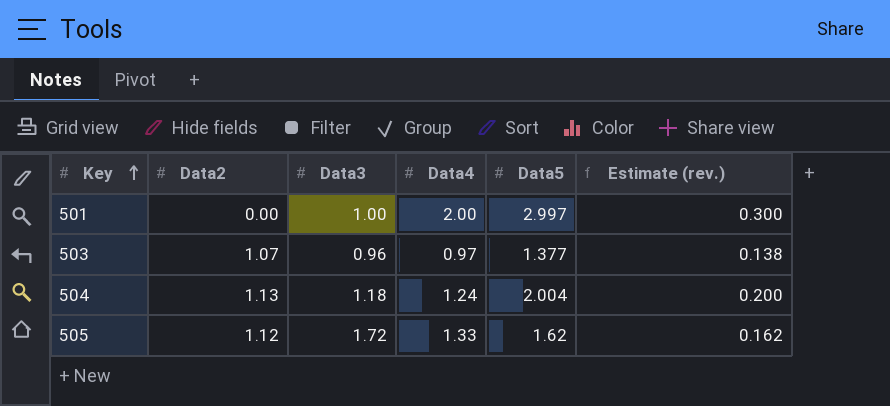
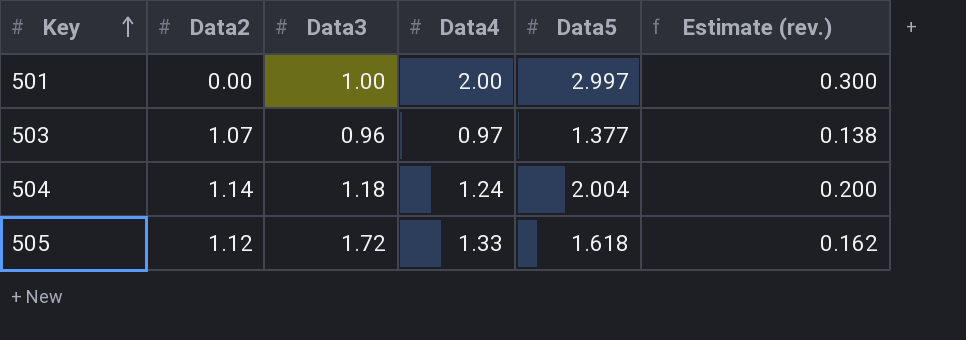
504 | Data2: 1.13 -> 1.14
505 | Data5: 1.62 -> 1.618

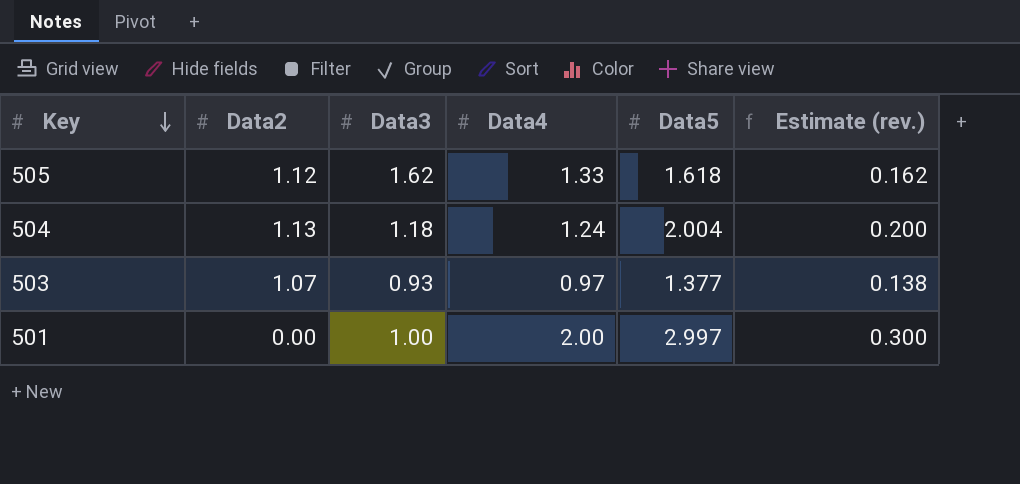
row order: Key ascending -> Key descending
505 | Data3: 1.72 -> 1.62
504 | Data2: 1.14 -> 1.13
503 | Data3: 0.96 -> 0.93

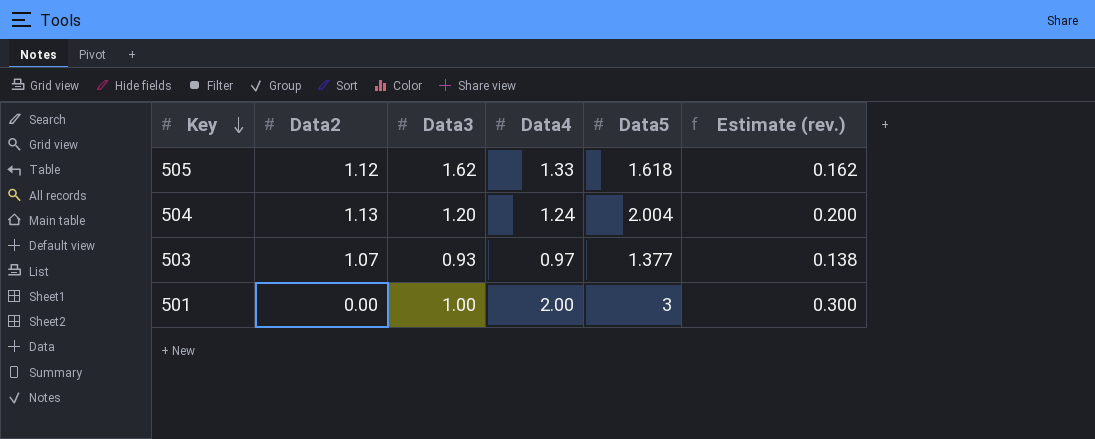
504 | Data3: 1.18 -> 1.20
501 | Data5: 2.997 -> 3

